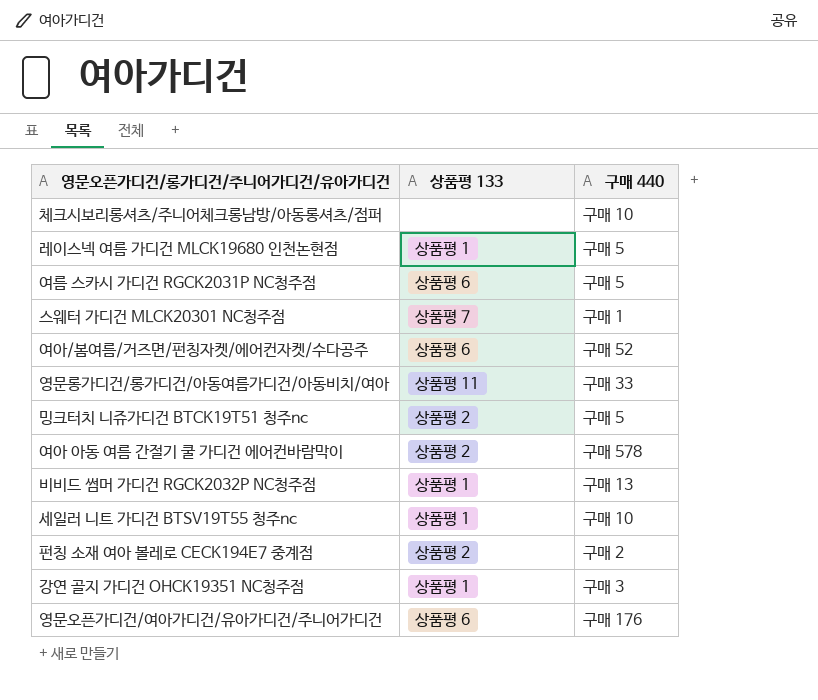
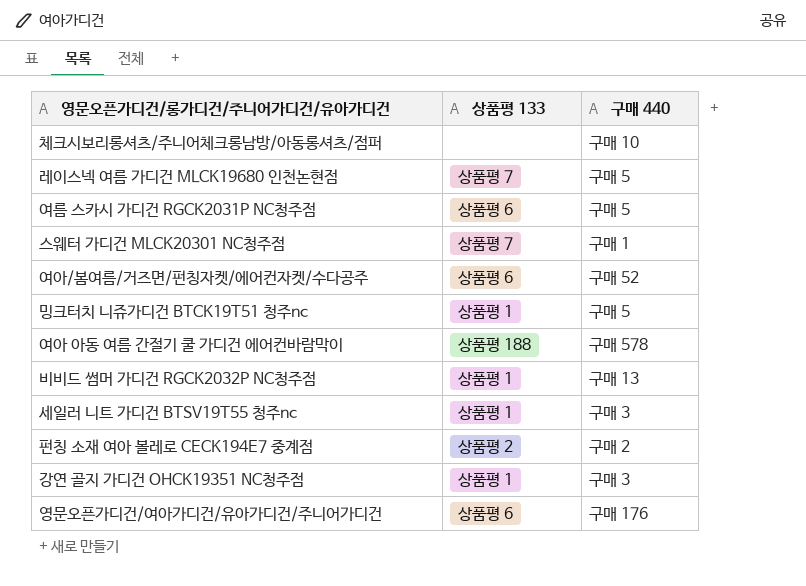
row 영문롱가디건/롱가디건/아동여름가디건/아동비치/여아: 상품평 11 | 구매 33 -> none
레이스넥 여름 가디건 MLCK19680 인천논현점 | 상품평 133: 상품평 1 -> 상품평 7
밍크터치 니쥬가디건 BTCK19T51 청주nc | 상품평 133: 상품평 2 -> 상품평 1
여아 아동 여름 간절기 쿨 가디건 에어컨바람막이 | 상품평 133: 상품평 2 -> 상품평 188
세일러 니트 가디건 BTSV19T55 청주nc | 구매 440: 구매 10 -> 구매 3

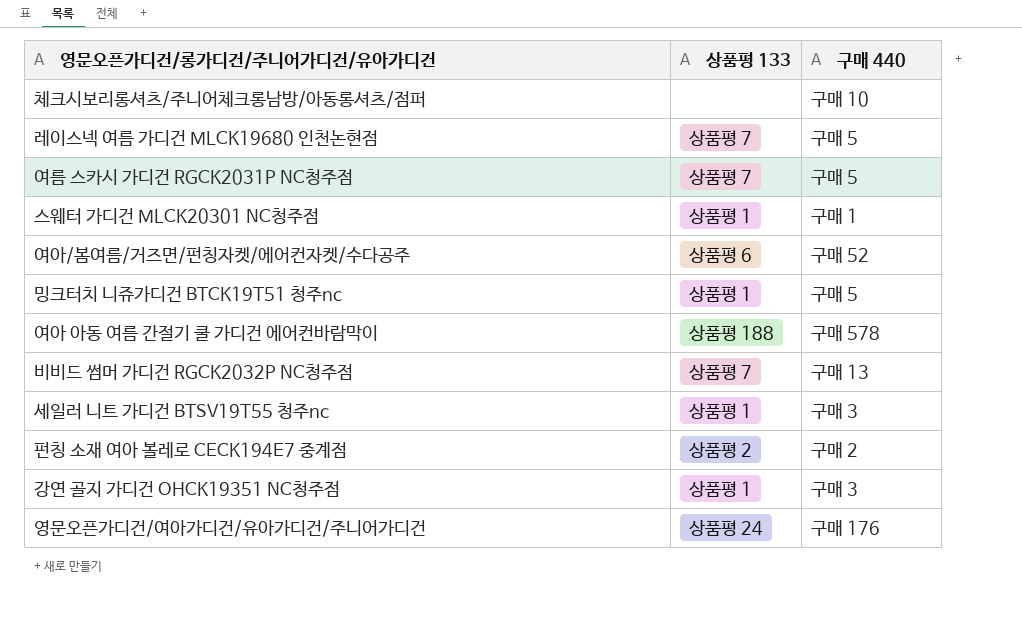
여름 스카시 가디건 RGCK2031P NC청주점 | 상품평 133: 상품평 6 -> 상품평 7
스웨터 가디건 MLCK20301 NC청주점 | 상품평 133: 상품평 7 -> 상품평 1
비비드 썸머 가디건 RGCK2032P NC청주점 | 상품평 133: 상품평 1 -> 상품평 7
영문오픈가디건/여아가디건/유아가디건/주니어가디건 | 상품평 133: 상품평 6 -> 상품평 24

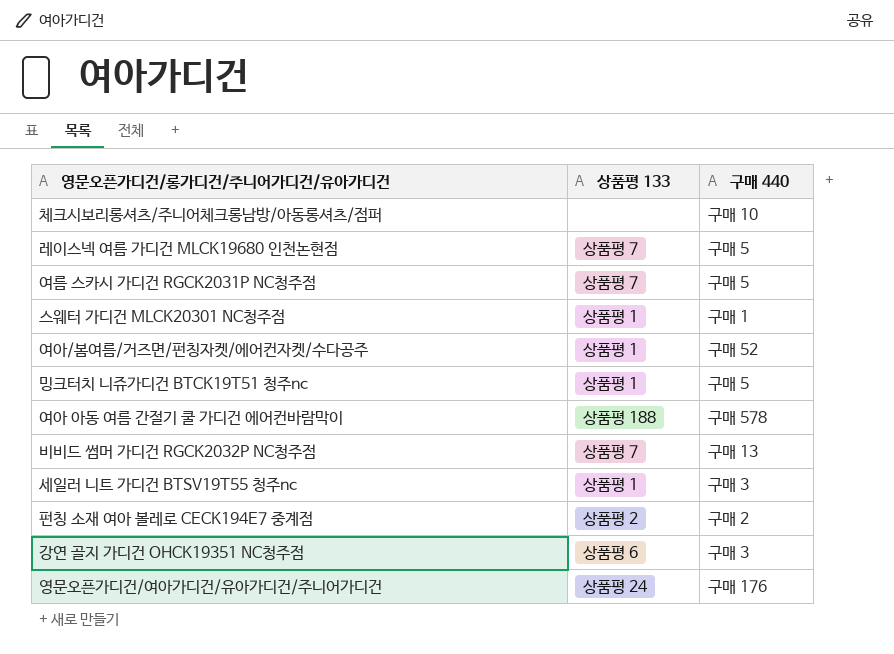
여아/봄여름/거즈면/펀칭자켓/에어컨자켓/수다공주 | 상품평 133: 상품평 6 -> 상품평 1
강연 골지 가디건 OHCK19351 NC청주점 | 상품평 133: 상품평 1 -> 상품평 6

